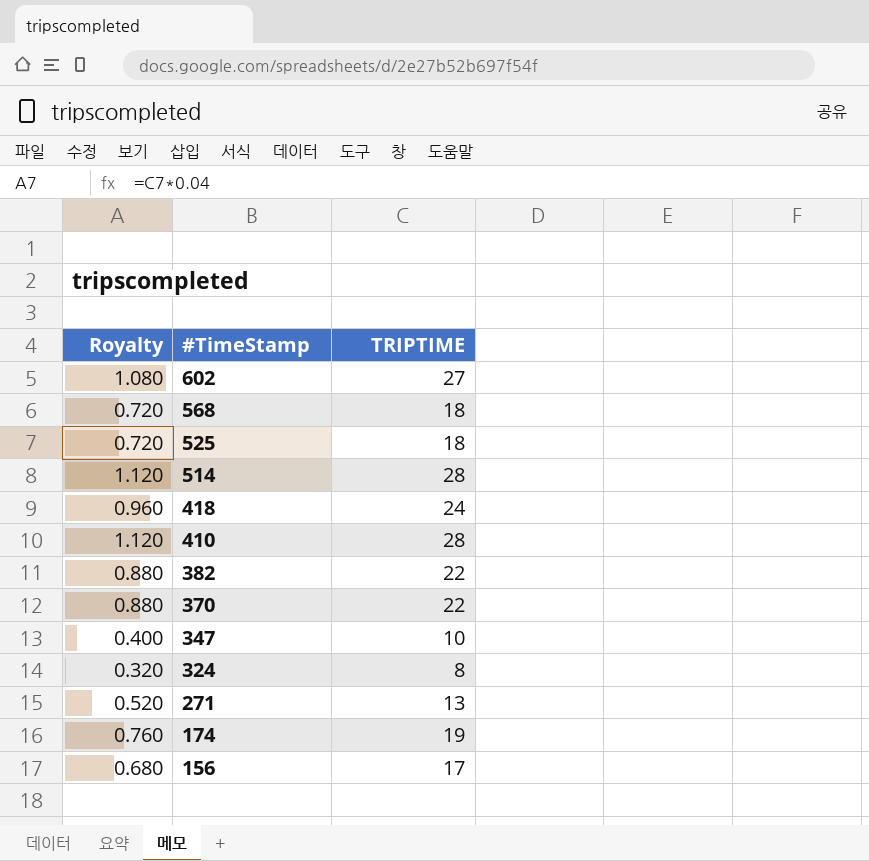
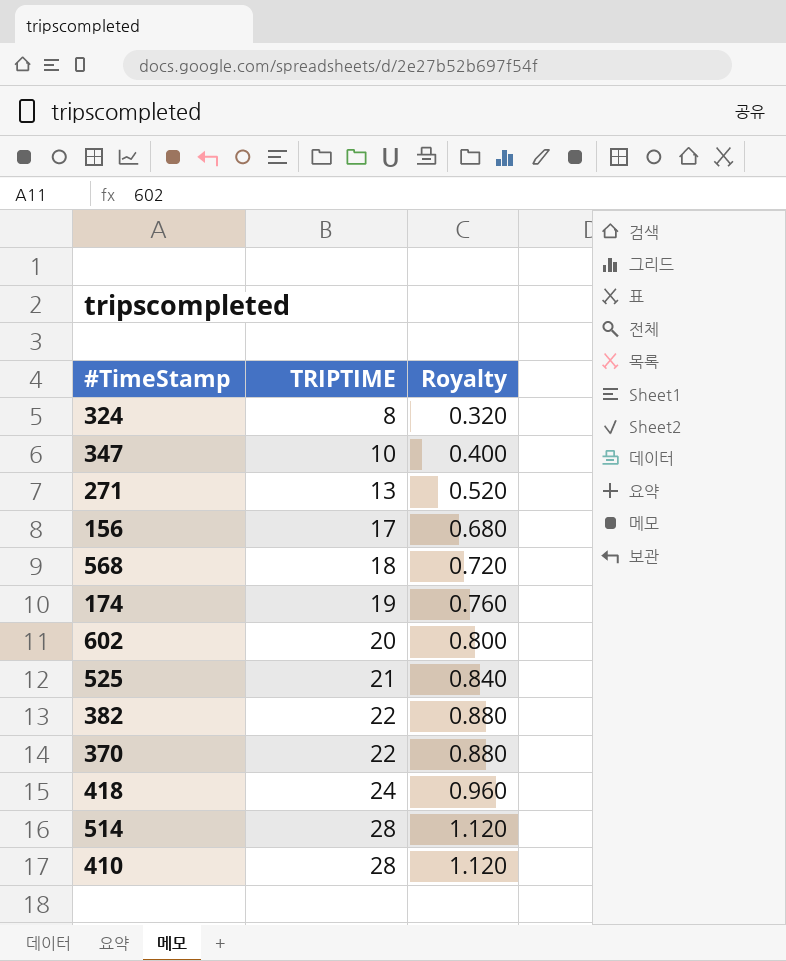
row order: #TimeStamp descending -> TRIPTIME ascending
column Royalty | position: 1 -> 3
602 | TRIPTIME: 27 -> 20
602 | Royalty: 1.080 -> 0.800
525 | TRIPTIME: 18 -> 21
525 | Royalty: 0.720 -> 0.840

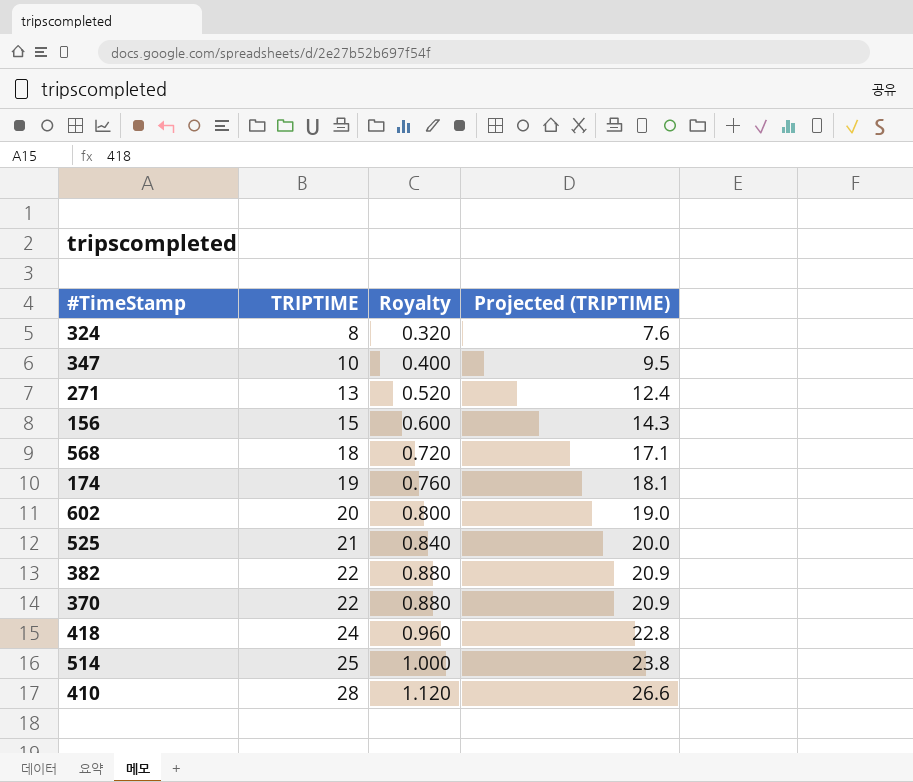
column Projected (TRIPTIME) | formula: none -> [TRIPTIME] * 0.95
156 | TRIPTIME: 17 -> 15
156 | Royalty: 0.680 -> 0.600
514 | TRIPTIME: 28 -> 25
514 | Royalty: 1.120 -> 1.000

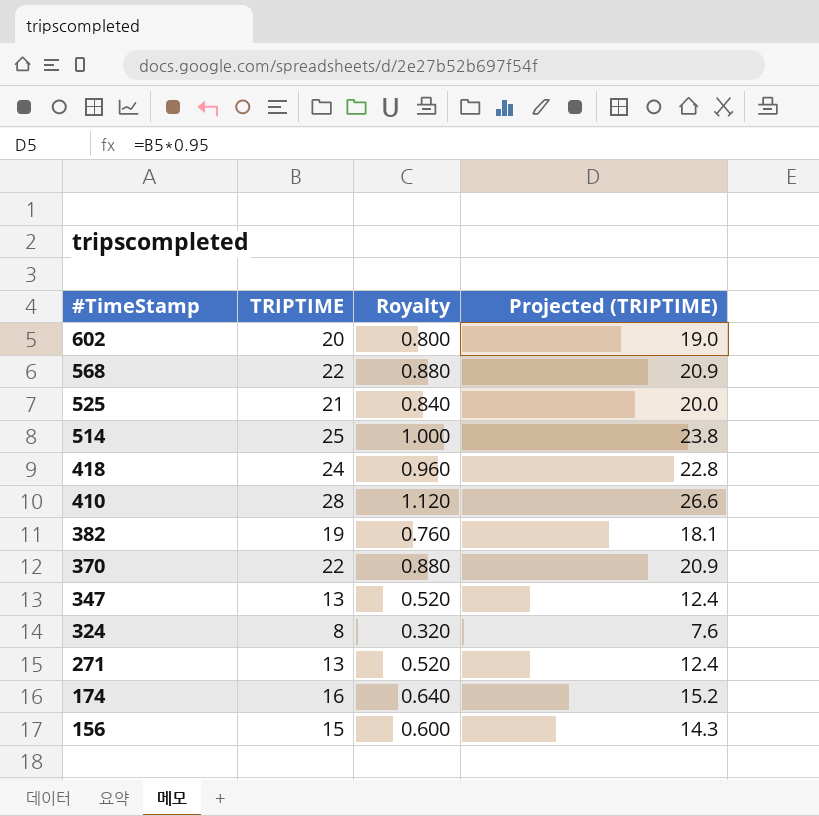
row order: TRIPTIME ascending -> #TimeStamp descending
568 | TRIPTIME: 18 -> 22
568 | Royalty: 0.720 -> 0.880
568 | Projected (TRIPTIME): 17.1 -> 20.9
382 | TRIPTIME: 22 -> 19
382 | Royalty: 0.880 -> 0.760
382 | Projected (TRIPTIME): 20.9 -> 18.1
347 | TRIPTIME: 10 -> 13
347 | Royalty: 0.400 -> 0.520
347 | Projected (TRIPTIME): 9.5 -> 12.4
174 | TRIPTIME: 19 -> 16
174 | Royalty: 0.760 -> 0.640
174 | Projected (TRIPTIME): 18.1 -> 15.2

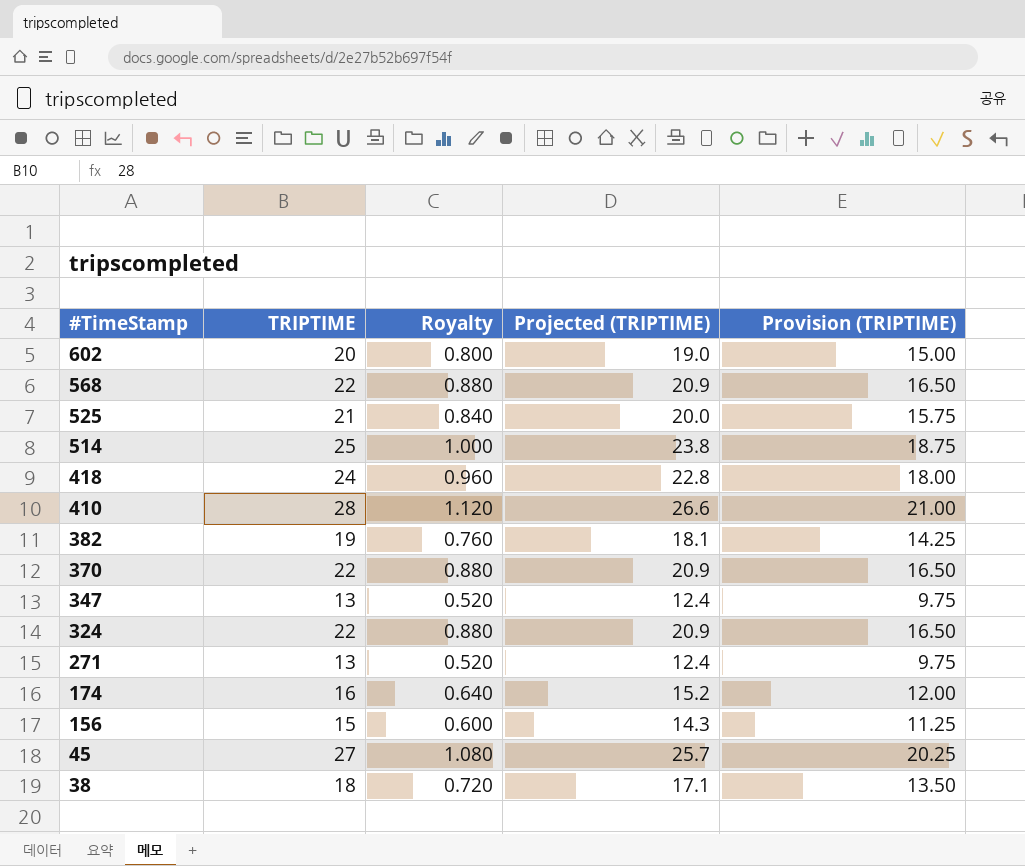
column Provision (TRIPTIME) | formula: none -> [TRIPTIME] * 0.75
324 | TRIPTIME: 8 -> 22
324 | Royalty: 0.320 -> 0.880
324 | Projected (TRIPTIME): 7.6 -> 20.9
row 45: none -> 27 | 1.080 | 25.7 | 20.25
row 38: none -> 18 | 0.720 | 17.1 | 13.50

